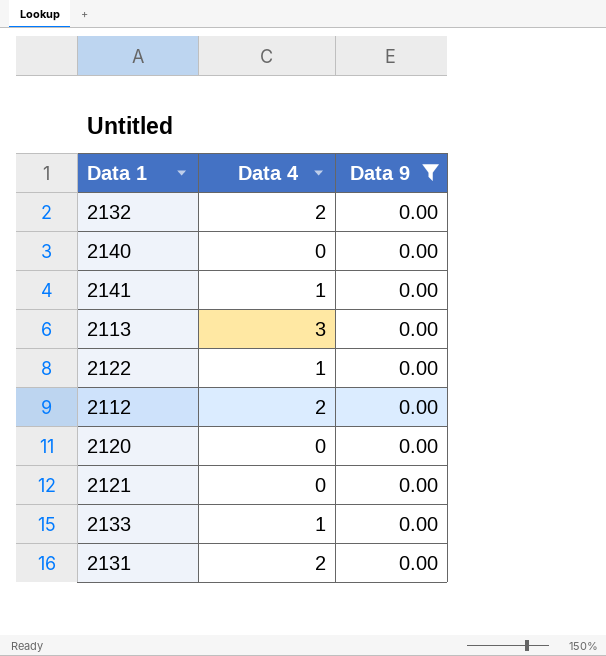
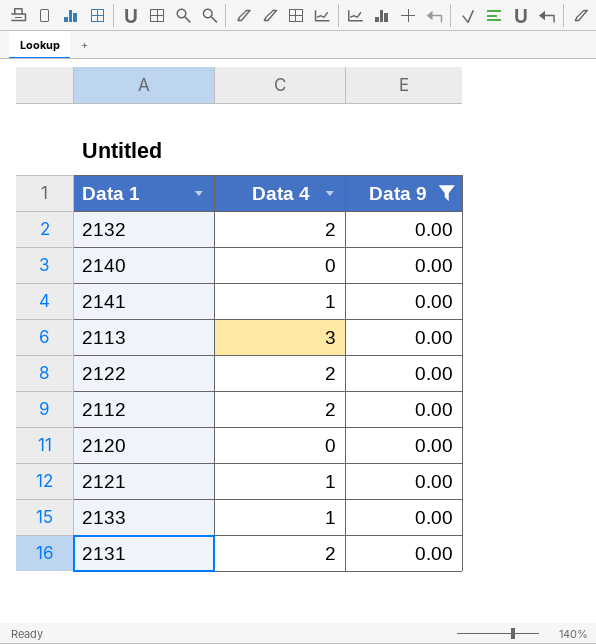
2122 | Data 4: 1 -> 2
2121 | Data 4: 0 -> 1

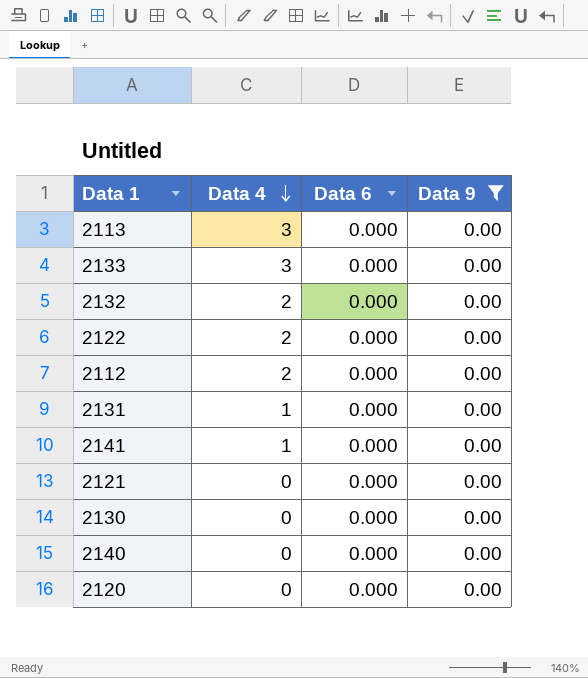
row order: none -> Data 4 descending
column Data 6 | position: none -> 3
2133 | Data 4: 1 -> 3
2131 | Data 4: 2 -> 1
2121 | Data 4: 1 -> 0
row 2130: none -> 0 | 0.000 | 0.00

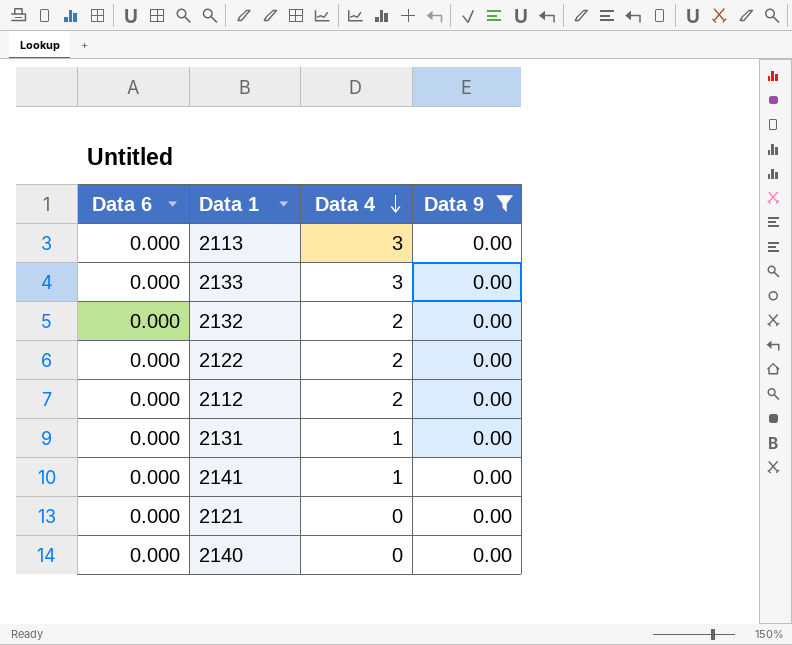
column Data 6 | position: 3 -> 1
row 2130: 0 | 0.000 | 0.00 -> none
row 2120: 0 | 0.000 | 0.00 -> none

